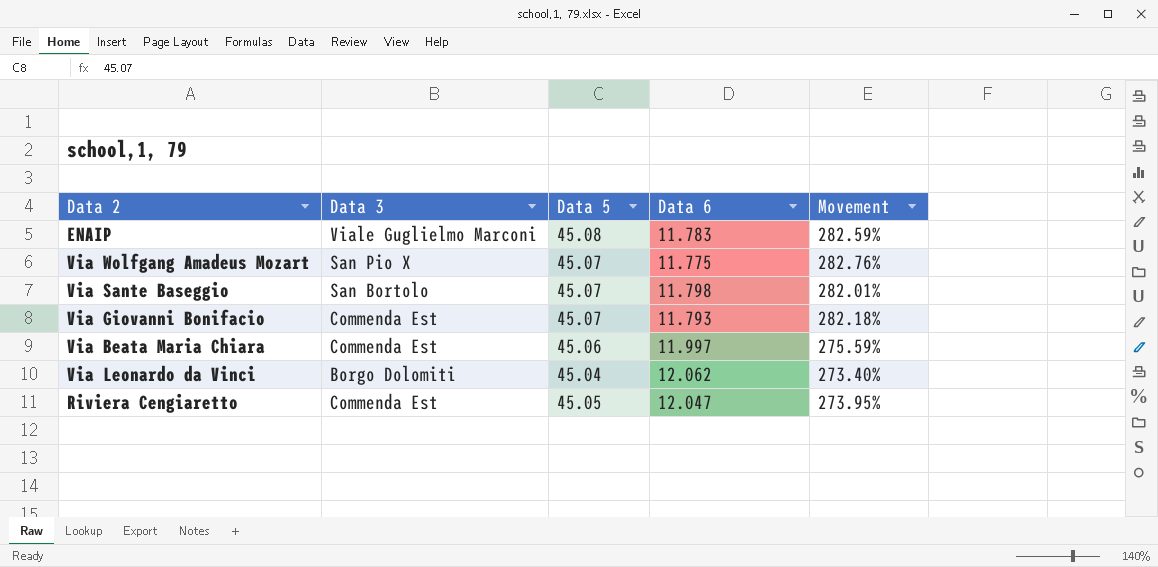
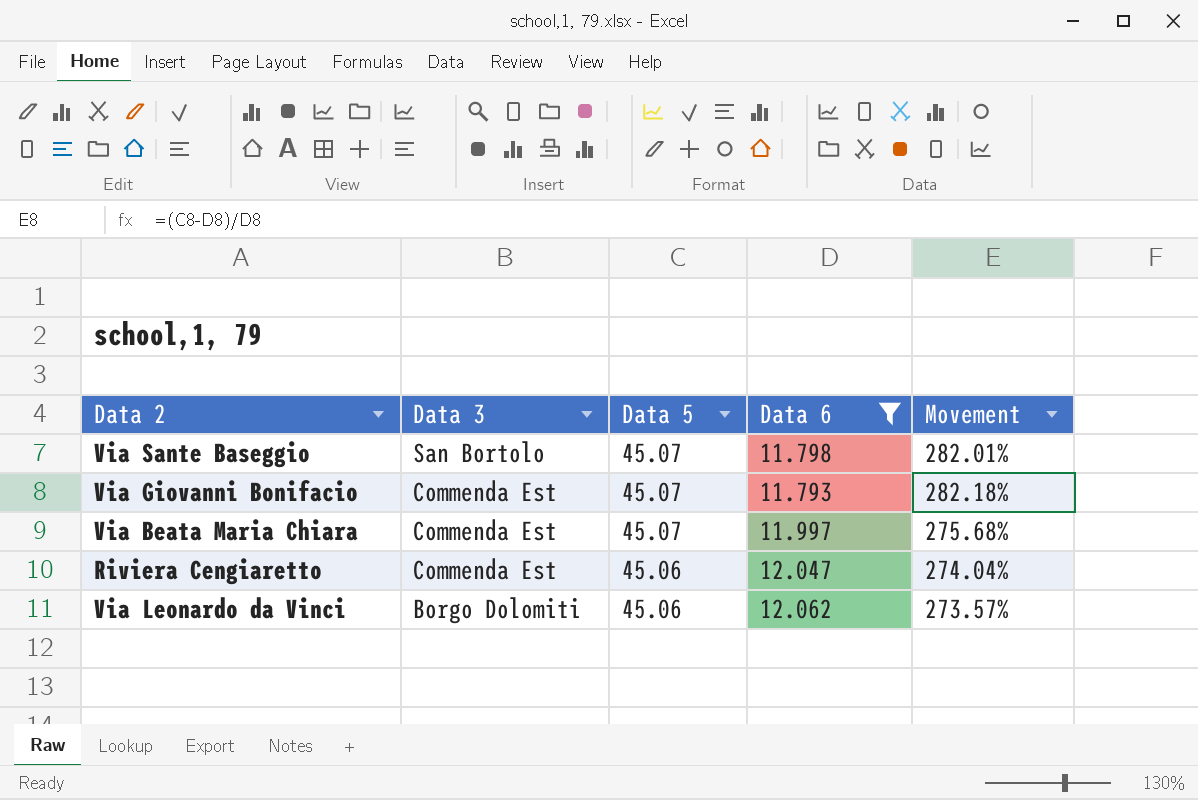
filter: none -> Data 6 >= 11.793
row order: none -> Data 3 descending
Via Beata Maria Chiara | Data 5: 45.06 -> 45.07
Via Beata Maria Chiara | Movement: 275.59% -> 275.68%
Riviera Cengiaretto | Data 5: 45.05 -> 45.06
Riviera Cengiaretto | Movement: 273.95% -> 274.04%
Via Leonardo da Vinci | Data 5: 45.04 -> 45.06
Via Leonardo da Vinci | Movement: 273.40% -> 273.57%

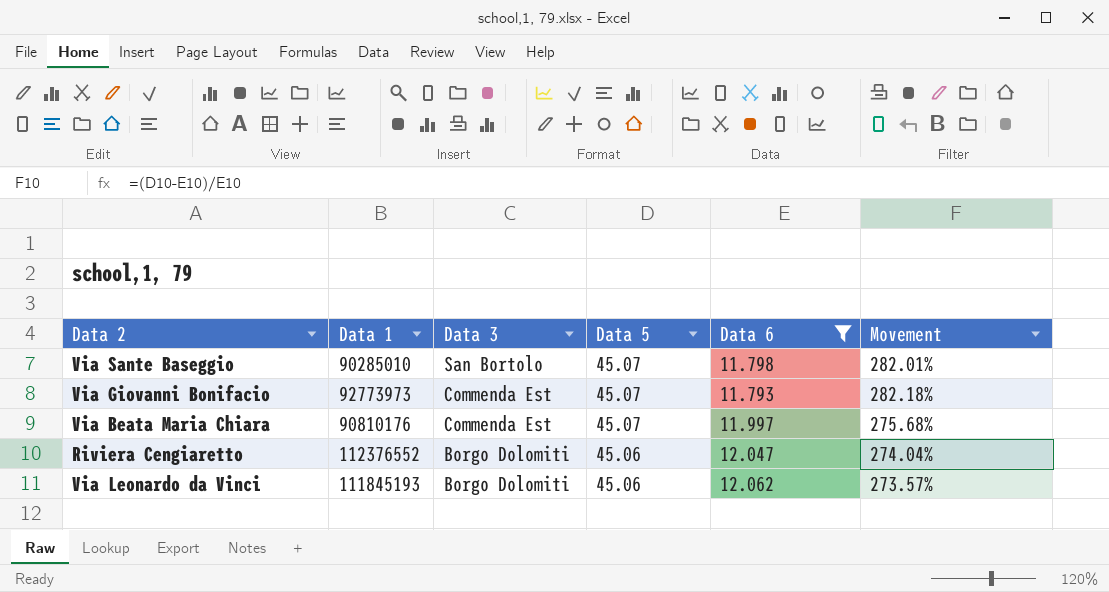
column Data 1 | position: none -> 2
Riviera Cengiaretto | Data 3: Commenda Est -> Borgo Dolomiti

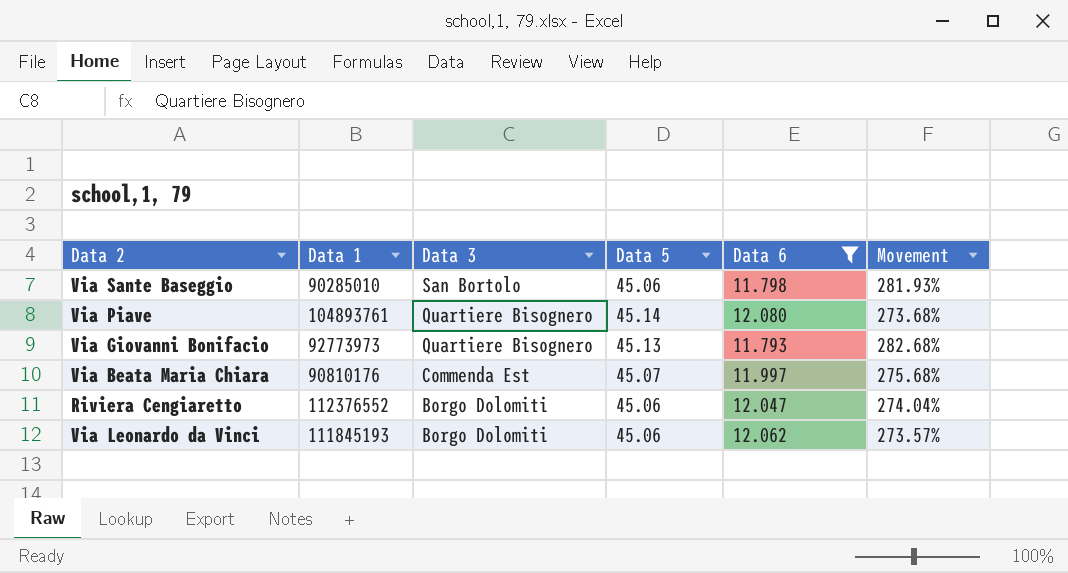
Via Sante Baseggio | Data 5: 45.07 -> 45.06
Via Sante Baseggio | Movement: 282.01% -> 281.93%
row Via Piave: none -> 104893761 | Quartiere Bisognero | 45.14 | 12.080 | 273.68%
Via Giovanni Bonifacio | Data 3: Commenda Est -> Quartiere Bisognero
Via Giovanni Bonifacio | Data 5: 45.07 -> 45.13
Via Giovanni Bonifacio | Movement: 282.18% -> 282.68%

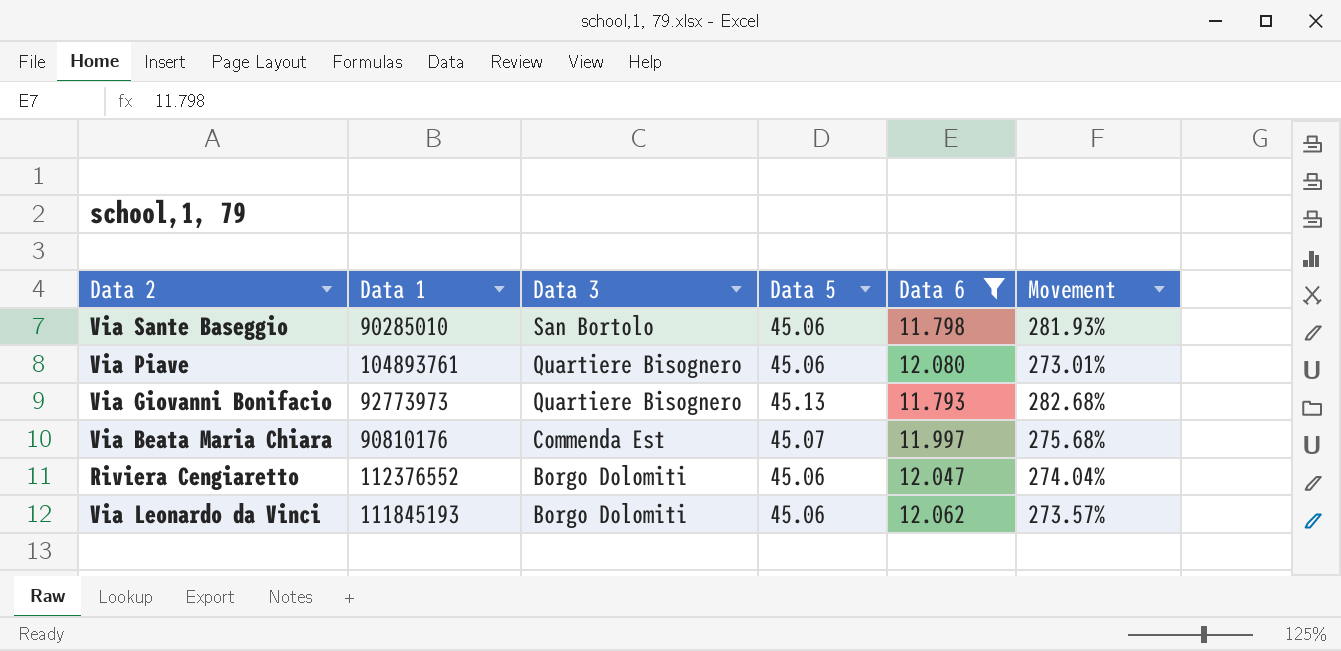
Via Piave | Data 5: 45.14 -> 45.06
Via Piave | Movement: 273.68% -> 273.01%

